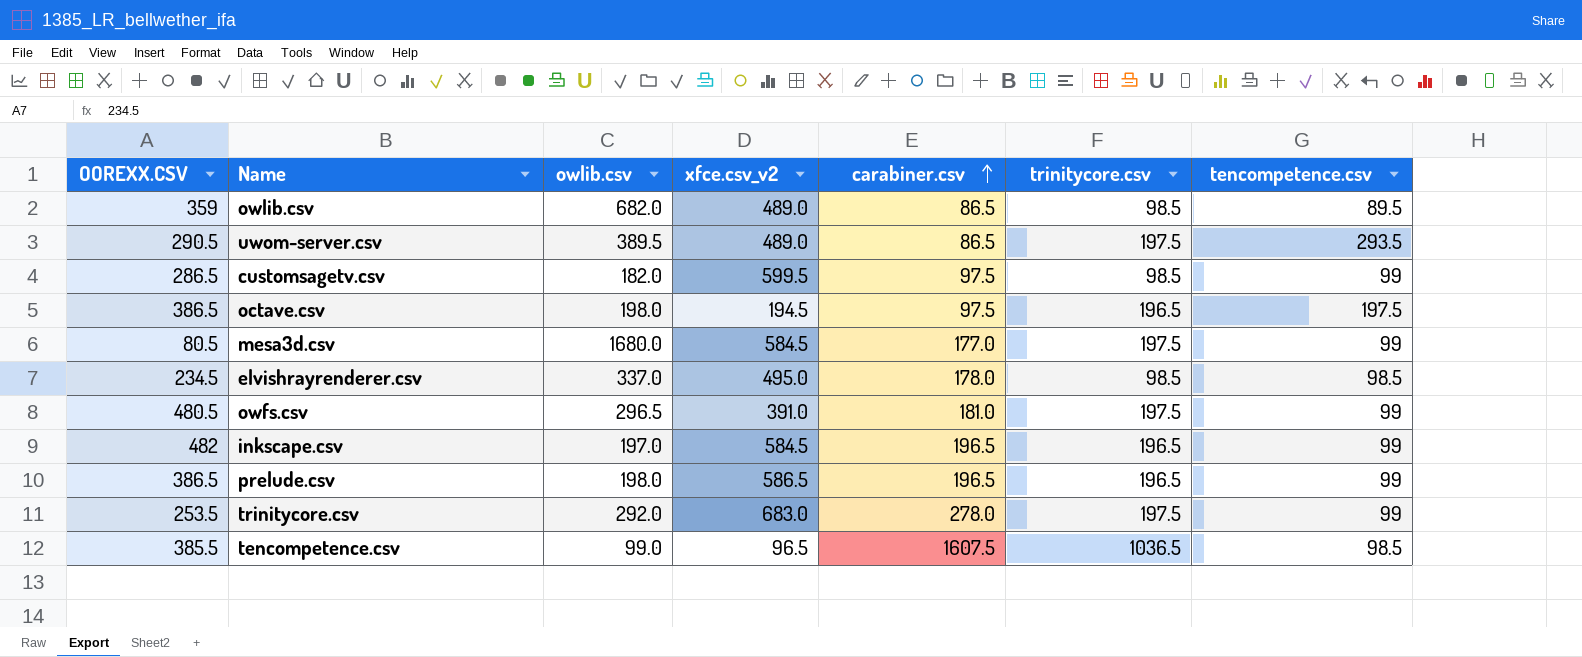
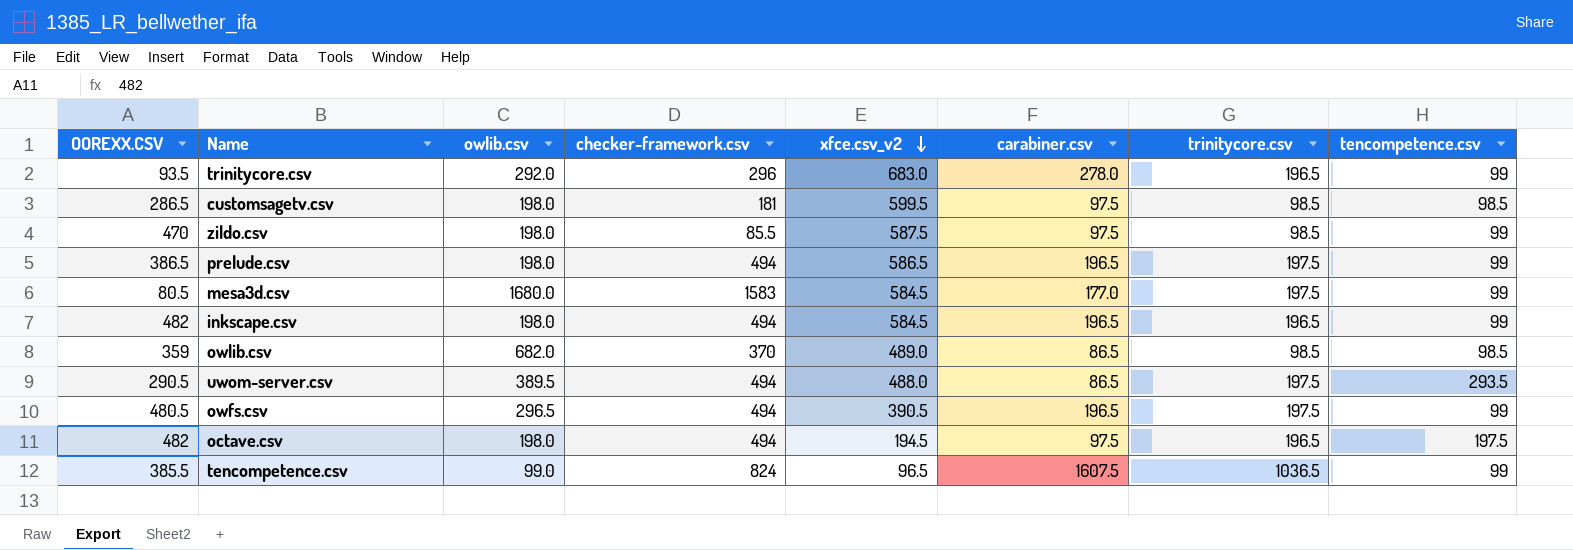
row order: carabiner.csv ascending -> xfce.csv_v2 descending
column checker-framework.csv | position: none -> 4
row elvishrayrenderer.csv: 234.5 | 337.0 | 495.0 | 178.0 | 98.5 | 98.5 -> none
trinitycore.csv | OOREXX.CSV: 253.5 -> 93.5
trinitycore.csv | trinitycore.csv: 197.5 -> 196.5
customsagetv.csv | owlib.csv: 182.0 -> 198.0
customsagetv.csv | tencompetence.csv: 99 -> 98.5
row zildo.csv: none -> 470 | 198.0 | 85.5 | 587.5 | 97.5 | 98.5 | 99
prelude.csv | trinitycore.csv: 196.5 -> 197.5
inkscape.csv | owlib.csv: 197.0 -> 198.0
owlib.csv | tencompetence.csv: 89.5 -> 98.5
uwom-server.csv | xfce.csv_v2: 489.0 -> 488.0
owfs.csv | xfce.csv_v2: 391.0 -> 390.5
owfs.csv | carabiner.csv: 181.0 -> 196.5
octave.csv | OOREXX.CSV: 386.5 -> 482
tencompetence.csv | tencompetence.csv: 98.5 -> 99

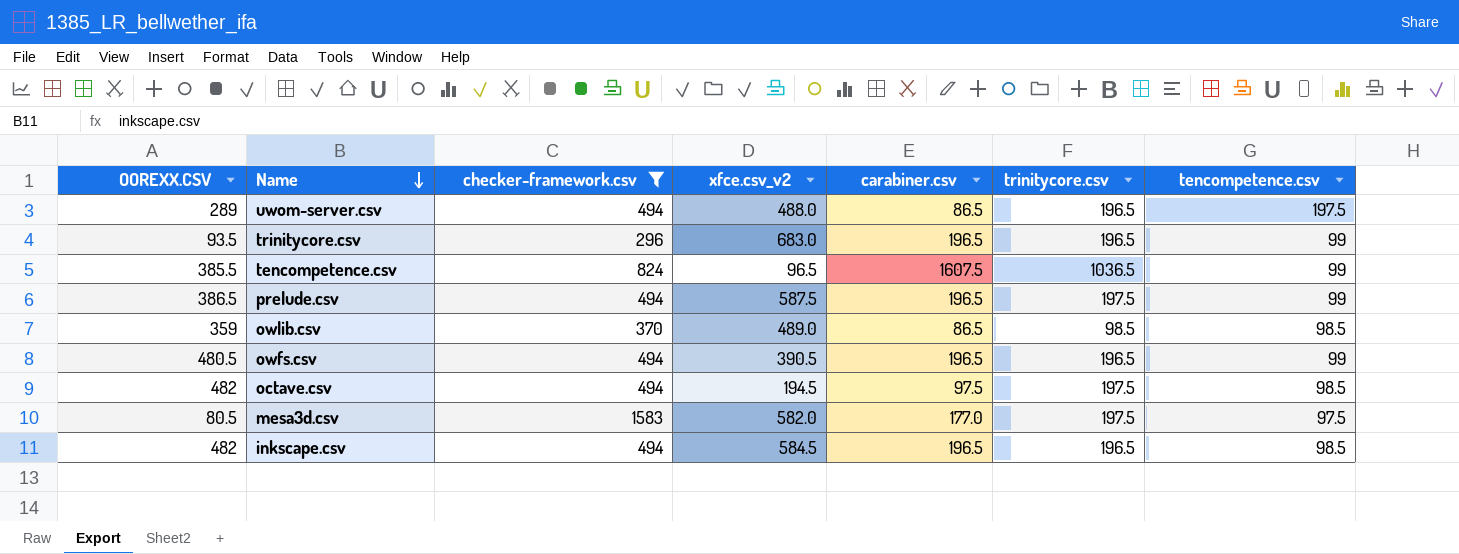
filter: none -> checker-framework.csv >= 296
row order: xfce.csv_v2 descending -> Name descending
column owlib.csv | position: 3 -> none
uwom-server.csv | OOREXX.CSV: 290.5 -> 289
uwom-server.csv | trinitycore.csv: 197.5 -> 196.5
uwom-server.csv | tencompetence.csv: 293.5 -> 197.5
trinitycore.csv | carabiner.csv: 278.0 -> 196.5
prelude.csv | xfce.csv_v2: 586.5 -> 587.5
owfs.csv | trinitycore.csv: 197.5 -> 196.5
octave.csv | trinitycore.csv: 196.5 -> 197.5
octave.csv | tencompetence.csv: 197.5 -> 98.5
mesa3d.csv | xfce.csv_v2: 584.5 -> 582.0
mesa3d.csv | tencompetence.csv: 99 -> 97.5
inkscape.csv | tencompetence.csv: 99 -> 98.5

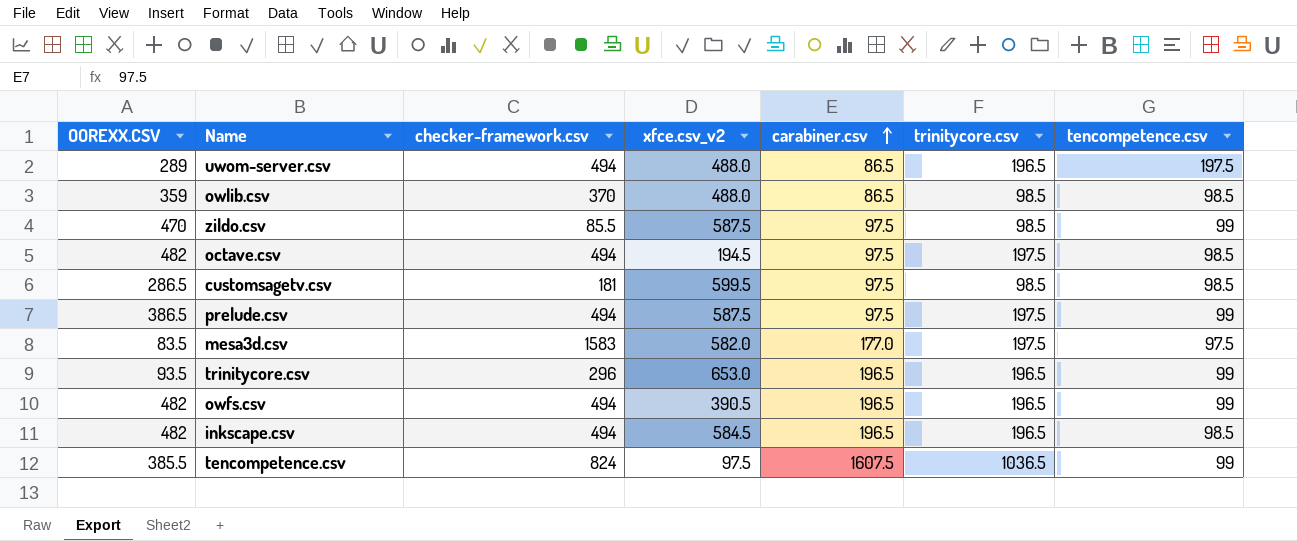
filter: checker-framework.csv >= 296 -> none
row order: Name descending -> carabiner.csv ascending
owlib.csv | xfce.csv_v2: 489.0 -> 488.0
prelude.csv | carabiner.csv: 196.5 -> 97.5
mesa3d.csv | OOREXX.CSV: 80.5 -> 83.5
trinitycore.csv | xfce.csv_v2: 683.0 -> 653.0
owfs.csv | OOREXX.CSV: 480.5 -> 482
tencompetence.csv | xfce.csv_v2: 96.5 -> 97.5

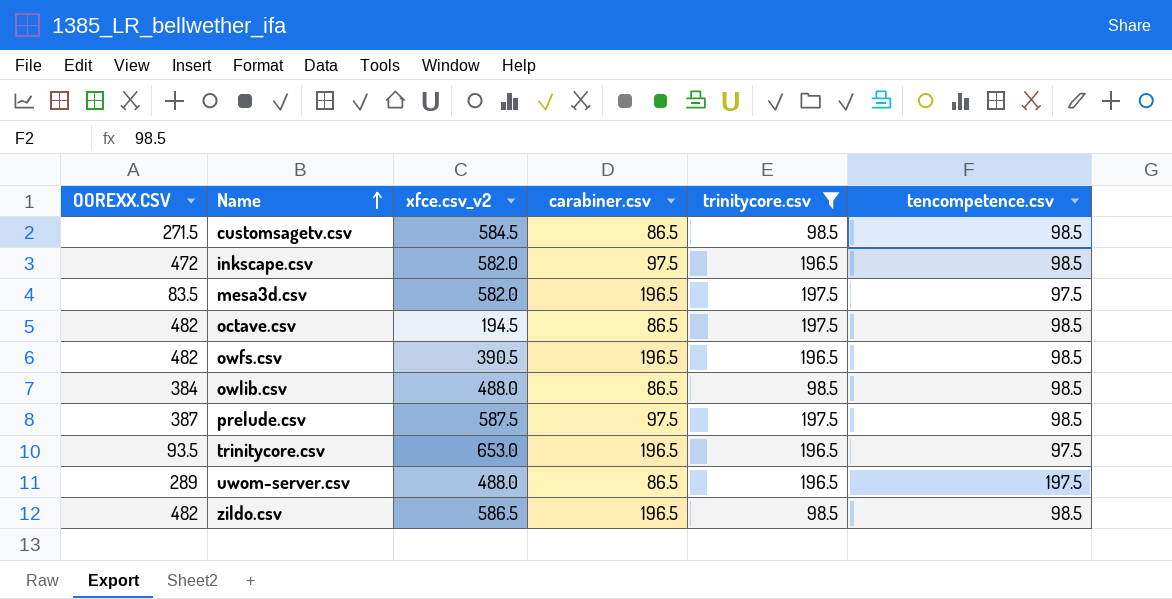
filter: none -> trinitycore.csv != 1036.5
row order: carabiner.csv ascending -> Name ascending
column checker-framework.csv | position: 3 -> none
customsagetv.csv | OOREXX.CSV: 286.5 -> 271.5
customsagetv.csv | xfce.csv_v2: 599.5 -> 584.5
customsagetv.csv | carabiner.csv: 97.5 -> 86.5
inkscape.csv | OOREXX.CSV: 482 -> 472
inkscape.csv | xfce.csv_v2: 584.5 -> 582.0
inkscape.csv | carabiner.csv: 196.5 -> 97.5
mesa3d.csv | carabiner.csv: 177.0 -> 196.5
octave.csv | carabiner.csv: 97.5 -> 86.5
owfs.csv | tencompetence.csv: 99 -> 98.5
owlib.csv | OOREXX.CSV: 359 -> 384
prelude.csv | OOREXX.CSV: 386.5 -> 387
prelude.csv | tencompetence.csv: 99 -> 98.5
trinitycore.csv | tencompetence.csv: 99 -> 97.5
zildo.csv | OOREXX.CSV: 470 -> 482
zildo.csv | xfce.csv_v2: 587.5 -> 586.5
zildo.csv | carabiner.csv: 97.5 -> 196.5
zildo.csv | tencompetence.csv: 99 -> 98.5

